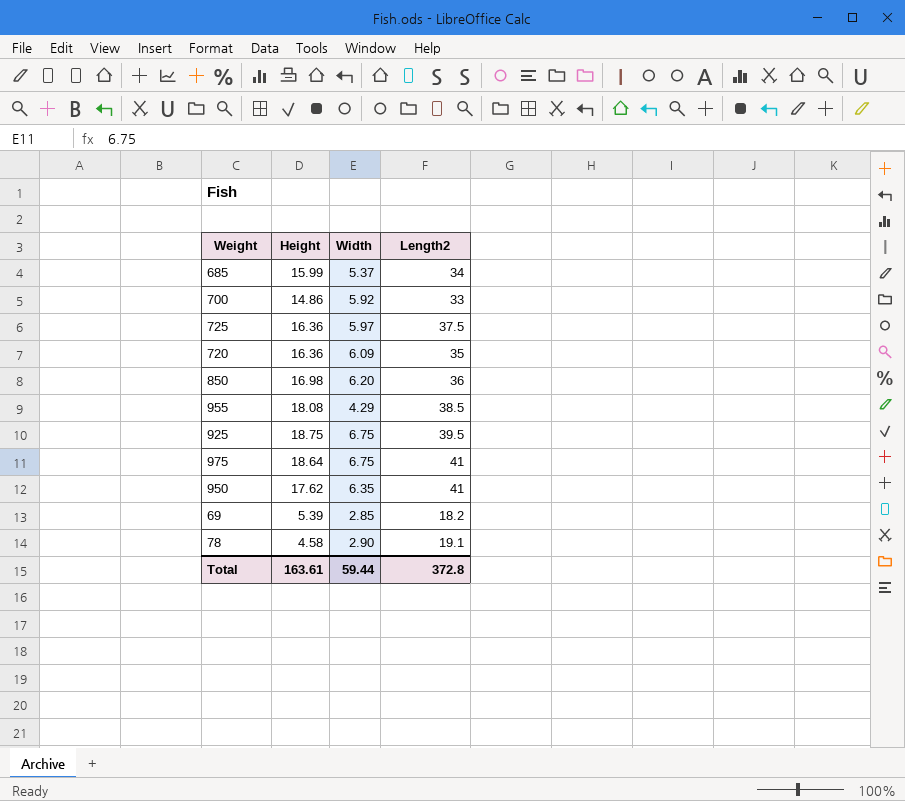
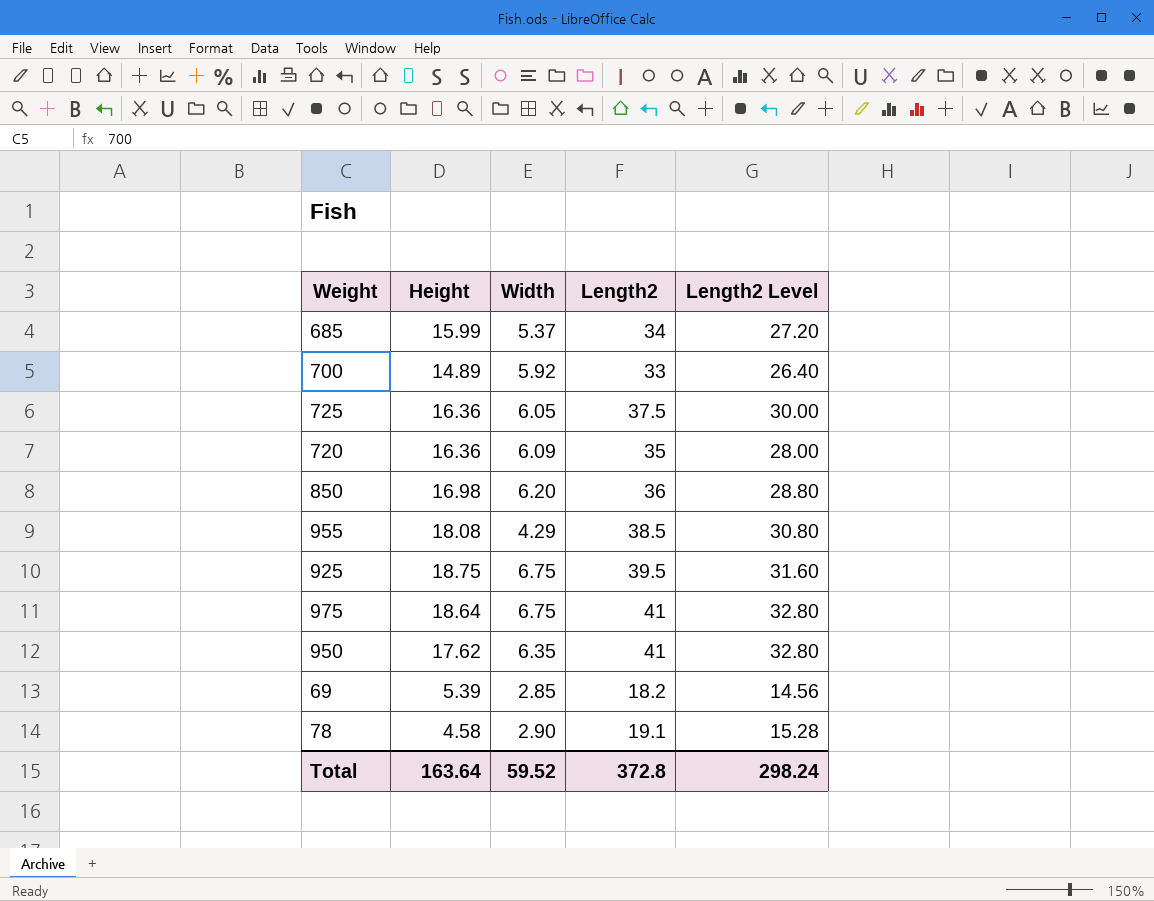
column Length2 Level | formula: none -> [Length2] * 0.8
700 | Height: 14.86 -> 14.89
725 | Width: 5.97 -> 6.05
Total | Height: 163.61 -> 163.64
Total | Width: 59.44 -> 59.52

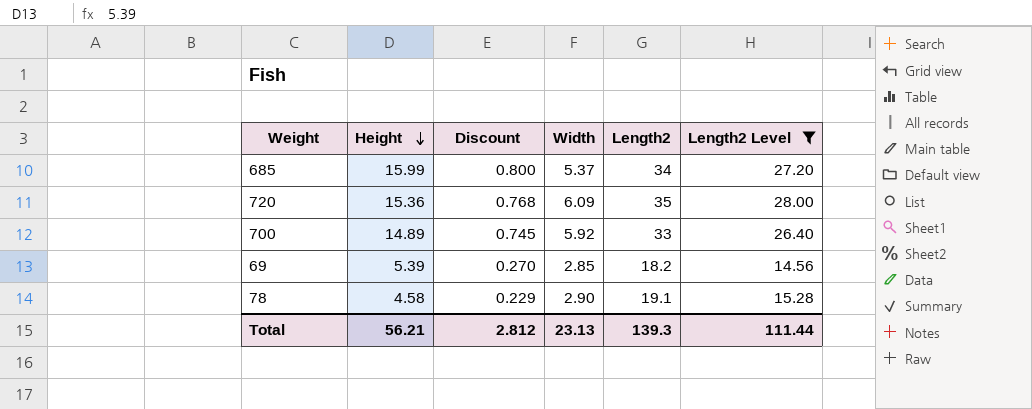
filter: none -> Length2 Level <= 28.00
row order: none -> Height descending
column Discount | formula: none -> [Height] * 0.05
720 | Height: 16.36 -> 15.36
Total | Height: 163.64 -> 56.21
Total | Width: 59.52 -> 23.13
Total | Length2: 372.8 -> 139.3
Total | Length2 Level: 298.24 -> 111.44

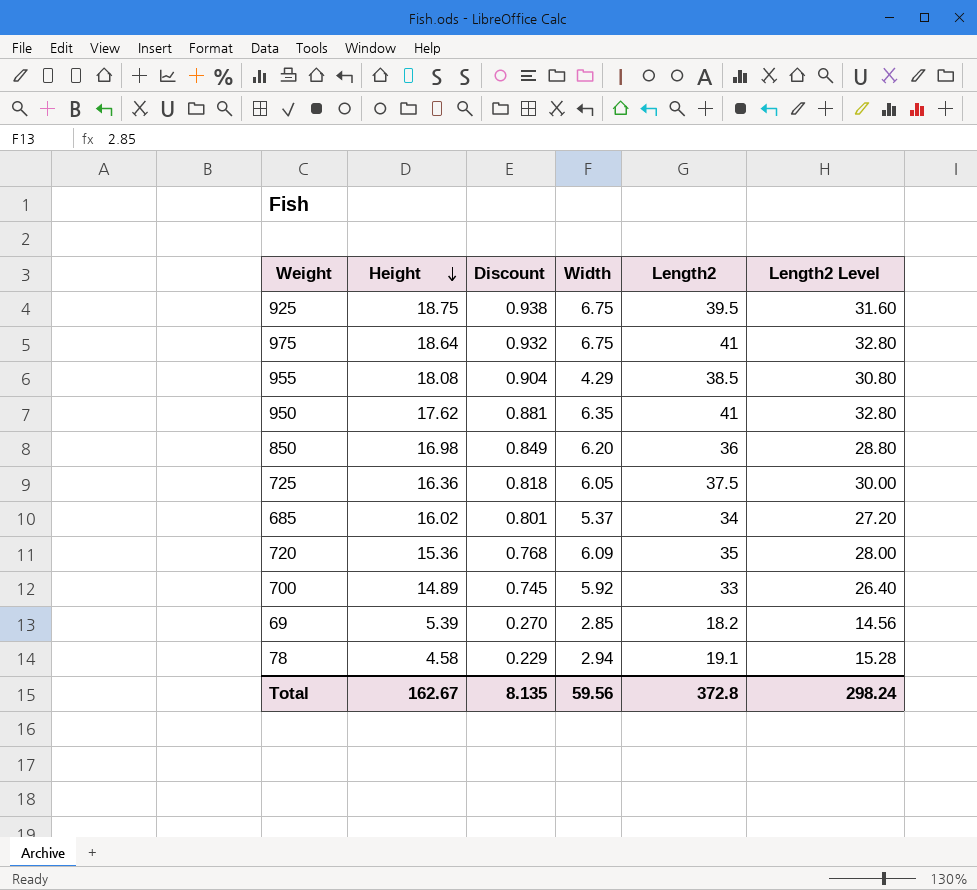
filter: Length2 Level <= 28.00 -> none
685 | Height: 15.99 -> 16.02
685 | Discount: 0.800 -> 0.801
78 | Width: 2.90 -> 2.94
Total | Height: 56.21 -> 162.67
Total | Discount: 2.812 -> 8.135
Total | Width: 23.13 -> 59.56
Total | Length2: 139.3 -> 372.8
Total | Length2 Level: 111.44 -> 298.24

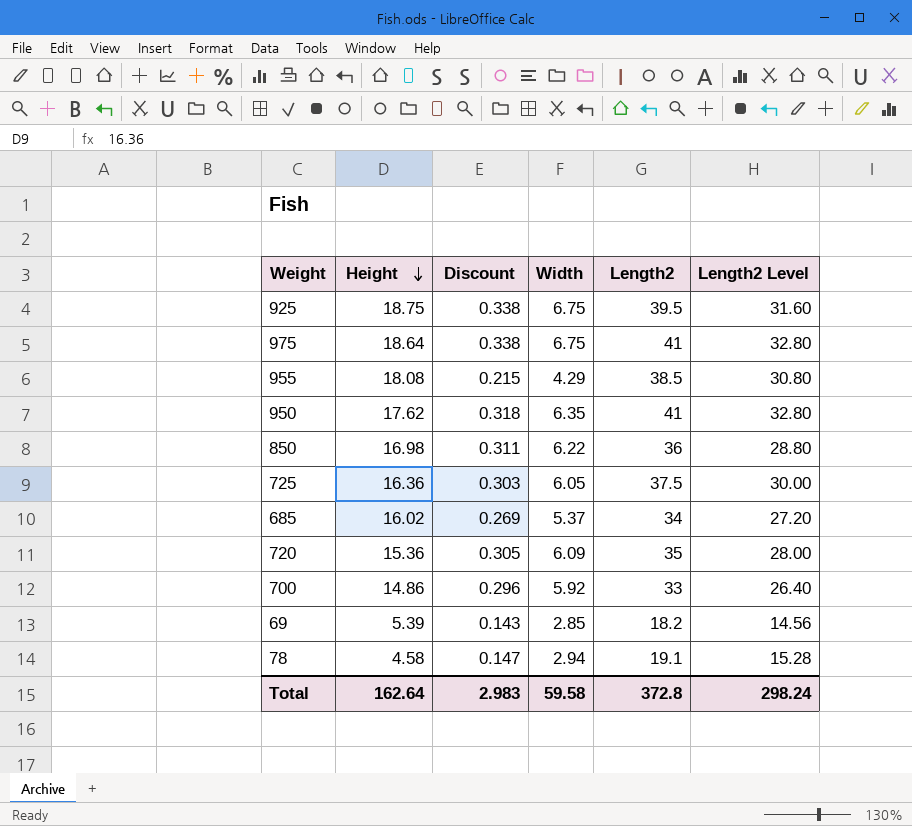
column Discount | formula: [Height] * 0.05 -> [Width] * 0.05
850 | Width: 6.20 -> 6.22
700 | Height: 14.89 -> 14.86
Total | Height: 162.67 -> 162.64
Total | Discount: 8.135 -> 2.983
Total | Width: 59.56 -> 59.58

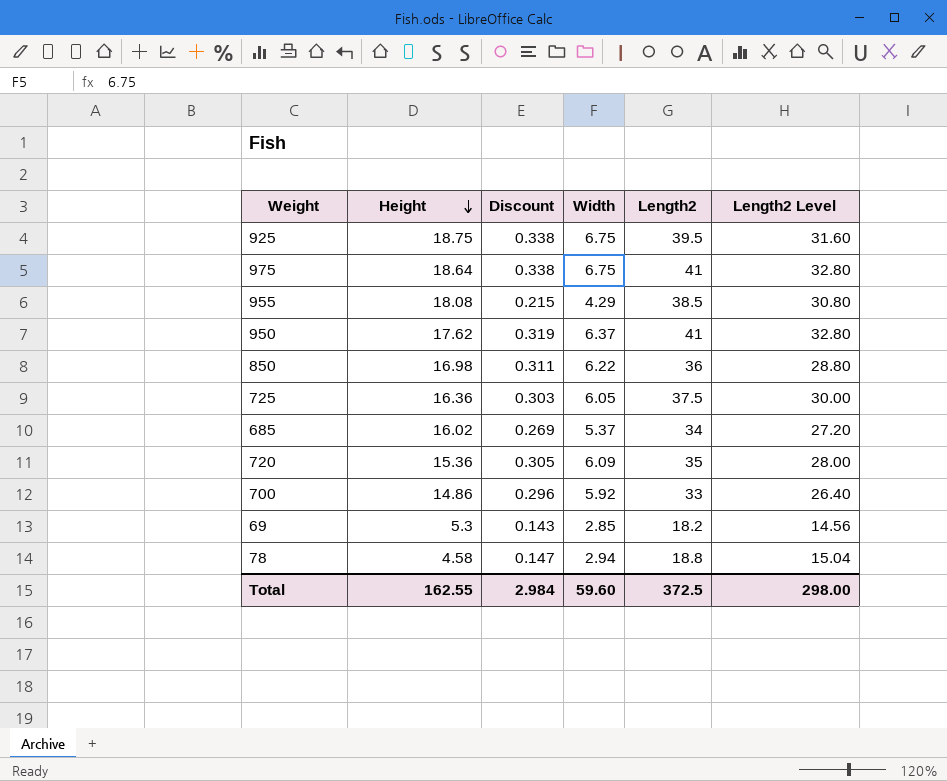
950 | Discount: 0.318 -> 0.319
950 | Width: 6.35 -> 6.37
69 | Height: 5.39 -> 5.3
78 | Length2: 19.1 -> 18.8
78 | Length2 Level: 15.28 -> 15.04
Total | Height: 162.64 -> 162.55
Total | Discount: 2.983 -> 2.984
Total | Width: 59.58 -> 59.60
Total | Length2: 372.8 -> 372.5
Total | Length2 Level: 298.24 -> 298.00

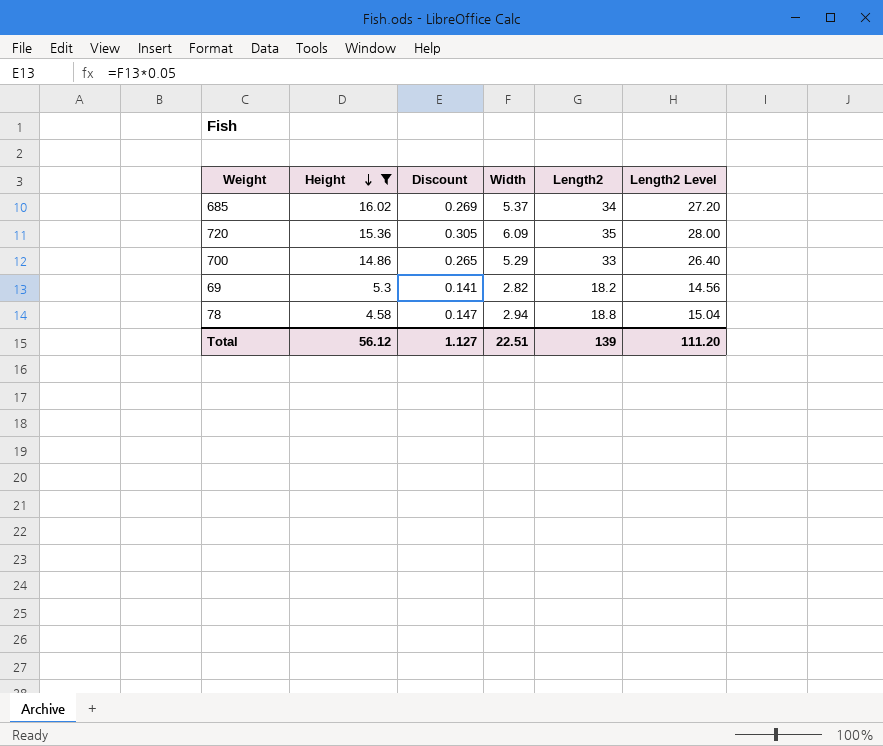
filter: none -> Height <= 16.02
700 | Discount: 0.296 -> 0.265
700 | Width: 5.92 -> 5.29
69 | Discount: 0.143 -> 0.141
69 | Width: 2.85 -> 2.82
Total | Height: 162.55 -> 56.12
Total | Discount: 2.984 -> 1.127
Total | Width: 59.60 -> 22.51
Total | Length2: 372.5 -> 139
Total | Length2 Level: 298.00 -> 111.20

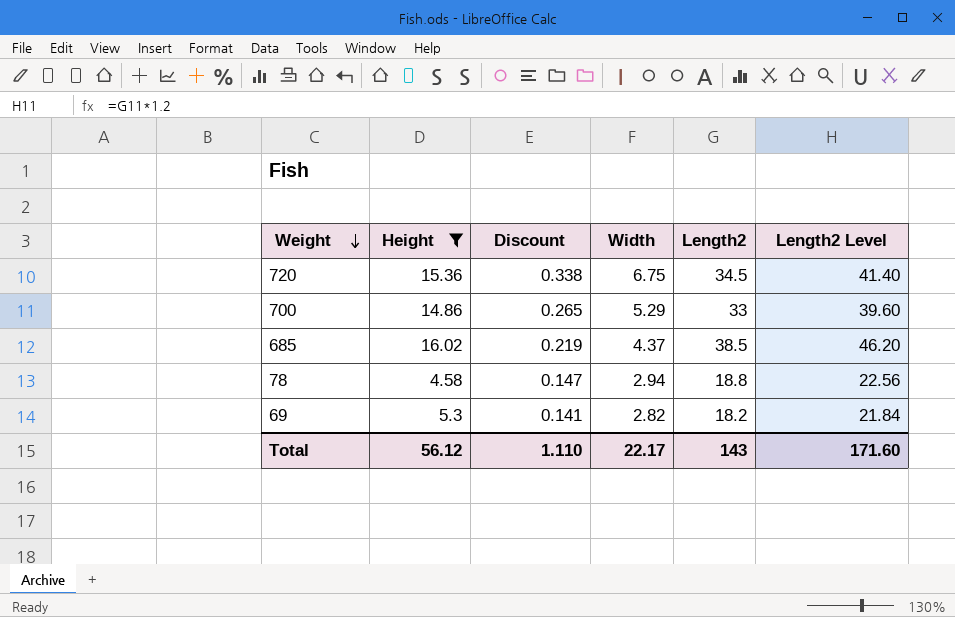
row order: Height descending -> Weight descending
column Length2 Level | formula: [Length2] * 0.8 -> [Length2] * 1.2
720 | Discount: 0.305 -> 0.338
720 | Width: 6.09 -> 6.75
720 | Length2: 35 -> 34.5
685 | Discount: 0.269 -> 0.219
685 | Width: 5.37 -> 4.37
685 | Length2: 34 -> 38.5
Total | Discount: 1.127 -> 1.110
Total | Width: 22.51 -> 22.17
Total | Length2: 139 -> 143
Total | Length2 Level: 111.20 -> 171.60

